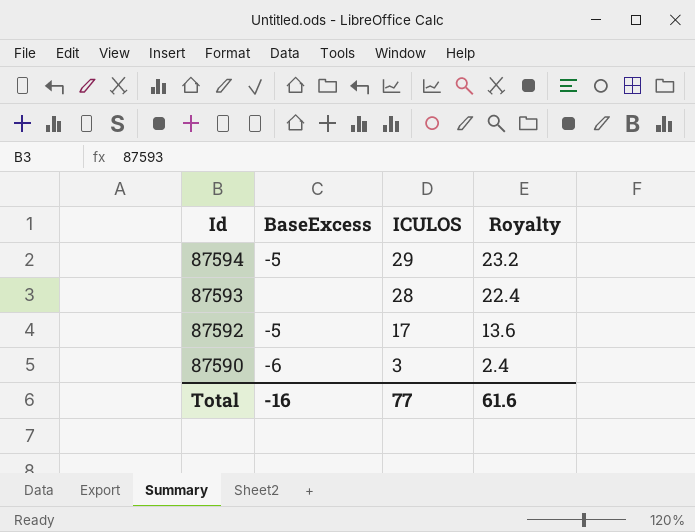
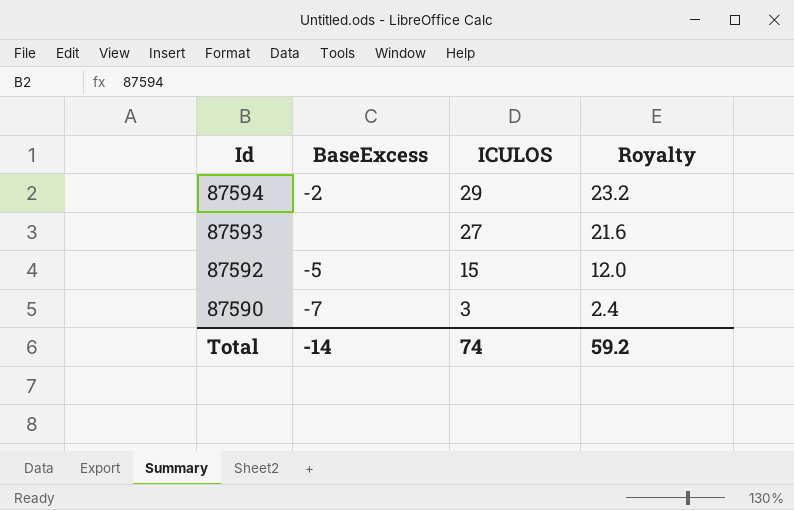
87594 | BaseExcess: -5 -> -2
87593 | ICULOS: 28 -> 27
87593 | Royalty: 22.4 -> 21.6
87592 | ICULOS: 17 -> 15
87592 | Royalty: 13.6 -> 12.0
87590 | BaseExcess: -6 -> -7
Total | BaseExcess: -16 -> -14
Total | ICULOS: 77 -> 74
Total | Royalty: 61.6 -> 59.2

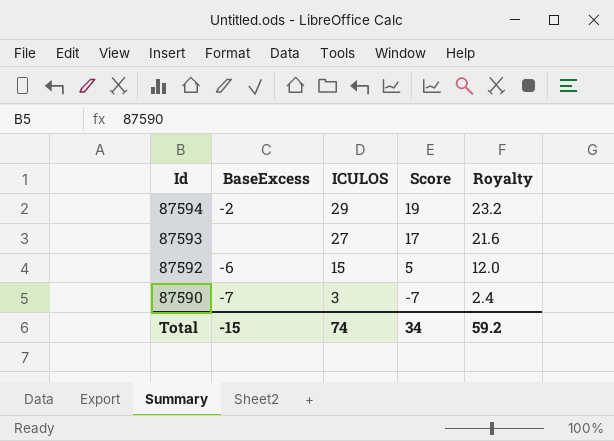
column Score | formula: none -> [ICULOS] - 10
87592 | BaseExcess: -5 -> -6
Total | BaseExcess: -14 -> -15

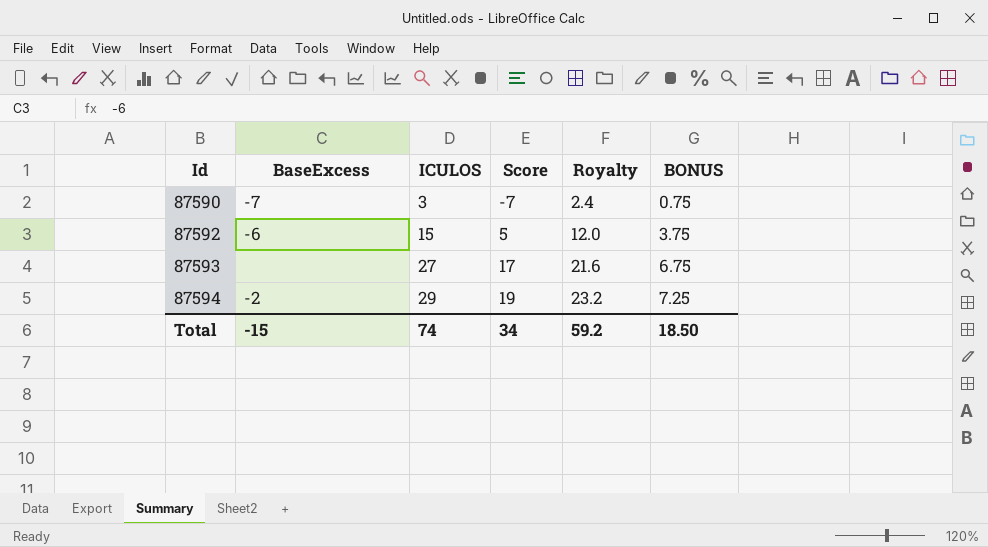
row order: Id descending -> Id ascending
column BONUS | formula: none -> [ICULOS] * 0.25

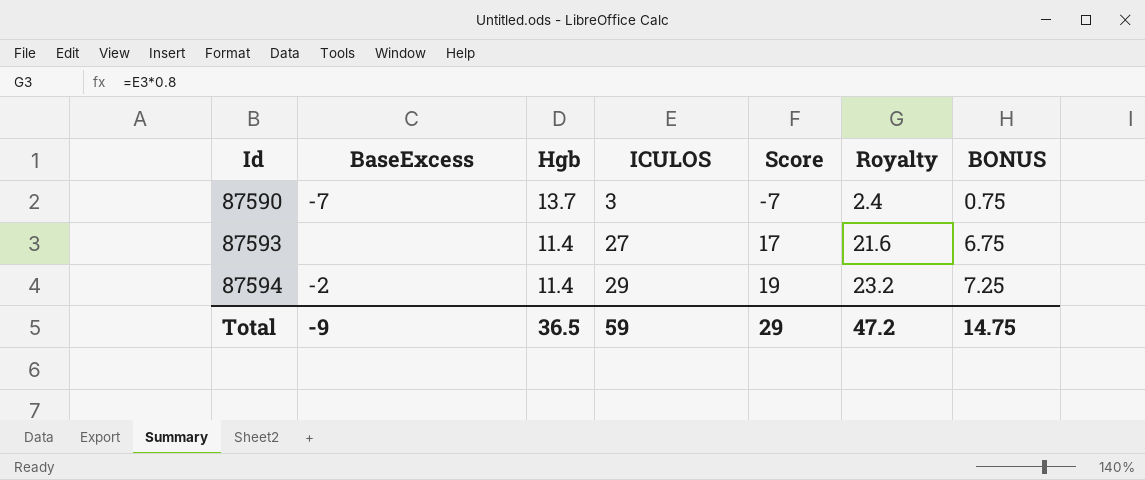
column Hgb | position: none -> 3
row 87592: -6 | 15 | 5 | 12.0 | 3.75 -> none
Total | BaseExcess: -15 -> -9
Total | ICULOS: 74 -> 59
Total | Score: 34 -> 29
Total | Royalty: 59.2 -> 47.2
Total | BONUS: 18.50 -> 14.75

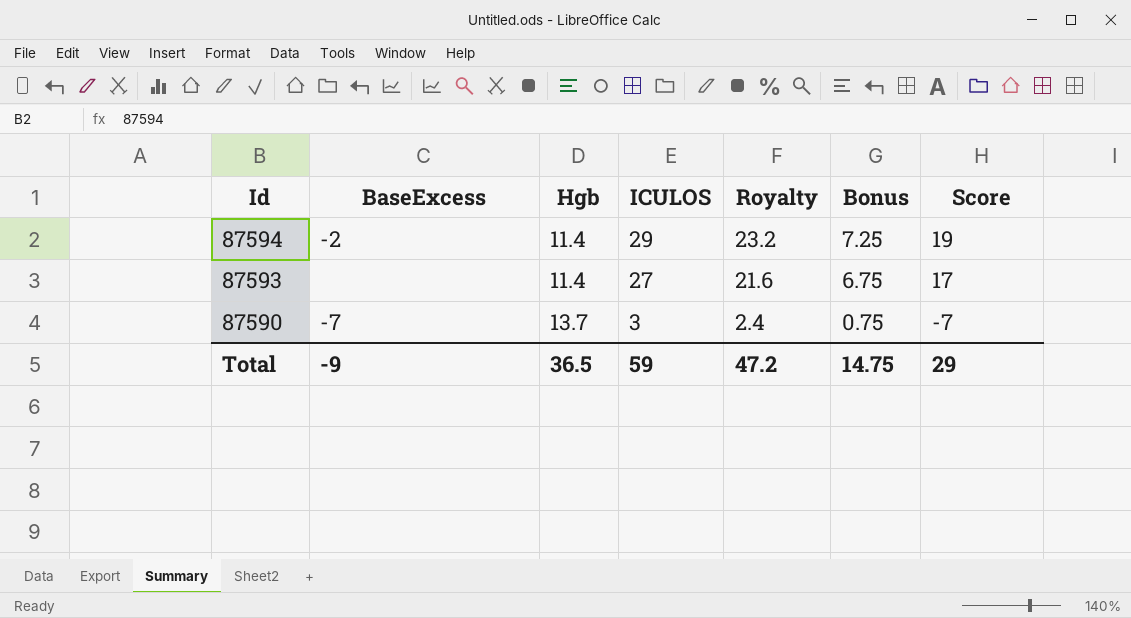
row order: Id ascending -> Id descending
column name: BONUS -> Bonus
column Score | position: 5 -> 7

